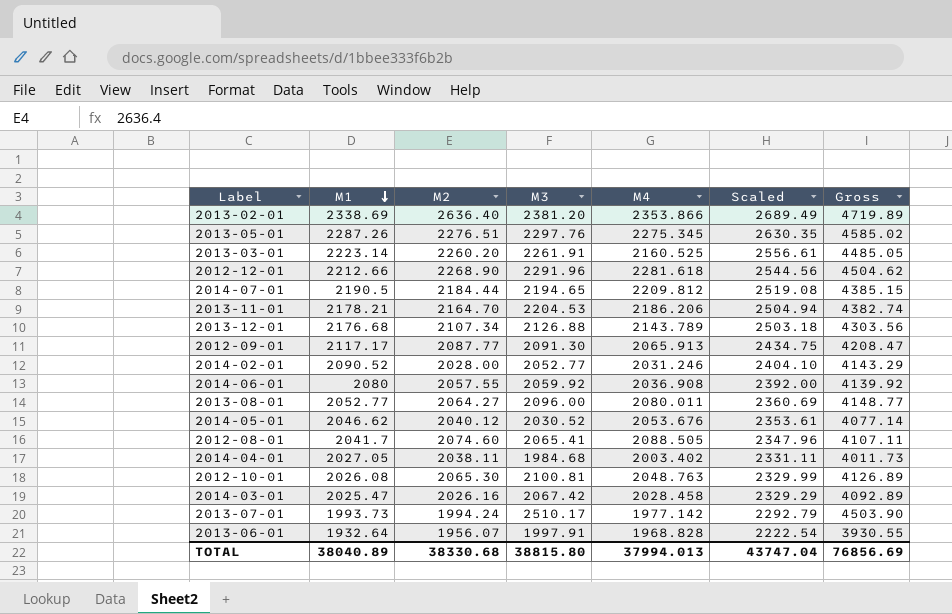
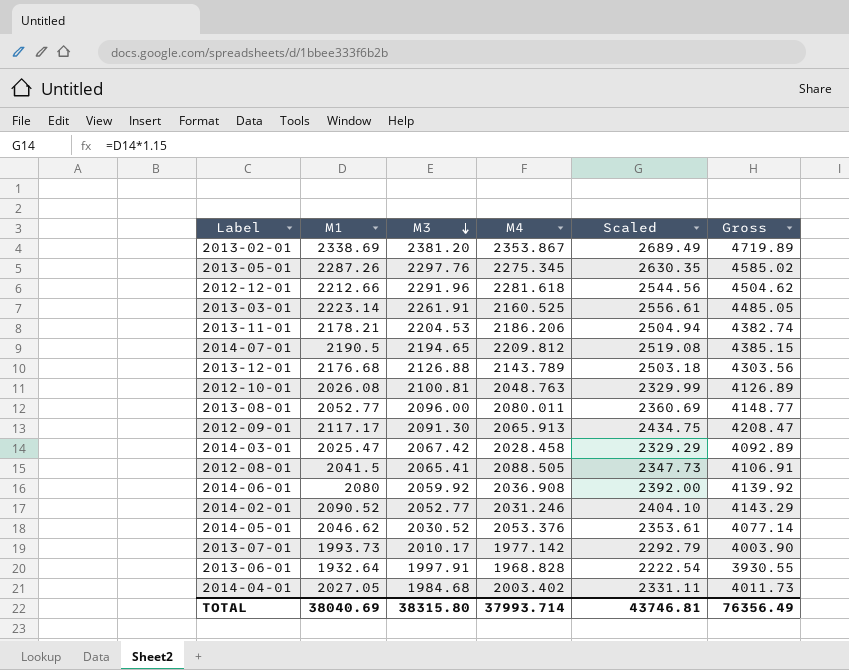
row order: M1 descending -> M3 descending
column M2 | position: 3 -> none
2013-02-01 | M4: 2353.866 -> 2353.867
2012-08-01 | M1: 2041.7 -> 2041.5
2012-08-01 | Scaled: 2347.96 -> 2347.73
2012-08-01 | Gross: 4107.11 -> 4106.91
2014-05-01 | M4: 2053.676 -> 2053.376
2013-07-01 | M3: 2510.17 -> 2010.17
2013-07-01 | Gross: 4503.90 -> 4003.90
TOTAL | M1: 38040.89 -> 38040.69
TOTAL | M3: 38815.80 -> 38315.80
TOTAL | M4: 37994.013 -> 37993.714
TOTAL | Scaled: 43747.04 -> 43746.81
TOTAL | Gross: 76856.69 -> 76356.49

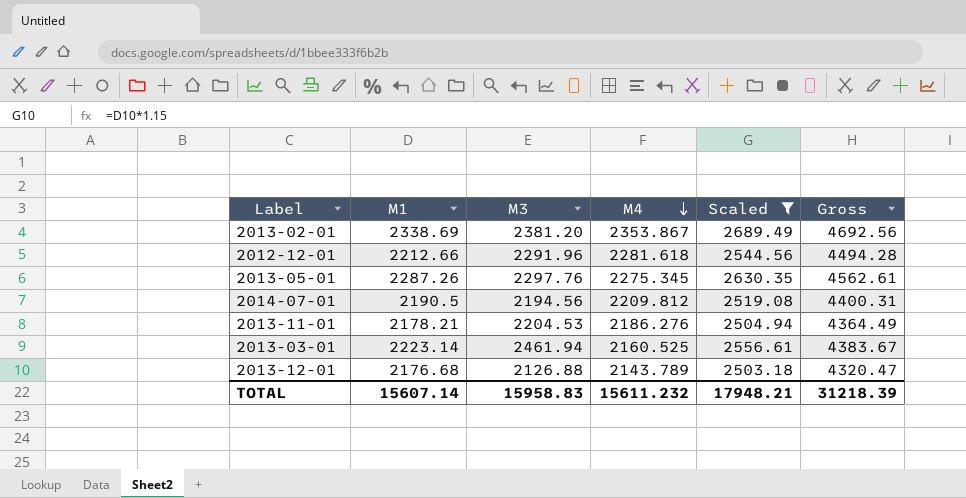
filter: none -> Scaled >= 2503.18
row order: M3 descending -> M4 descending
column Gross | formula: [M1] + [M3] -> [M1] + [M4]
2014-07-01 | M3: 2194.65 -> 2194.56
2013-11-01 | M4: 2186.206 -> 2186.276
2013-03-01 | M3: 2261.91 -> 2461.94
TOTAL | M1: 38040.69 -> 15607.14
TOTAL | M3: 38315.80 -> 15958.83
TOTAL | M4: 37993.714 -> 15611.232
TOTAL | Scaled: 43746.81 -> 17948.21
TOTAL | Gross: 76356.49 -> 31218.39

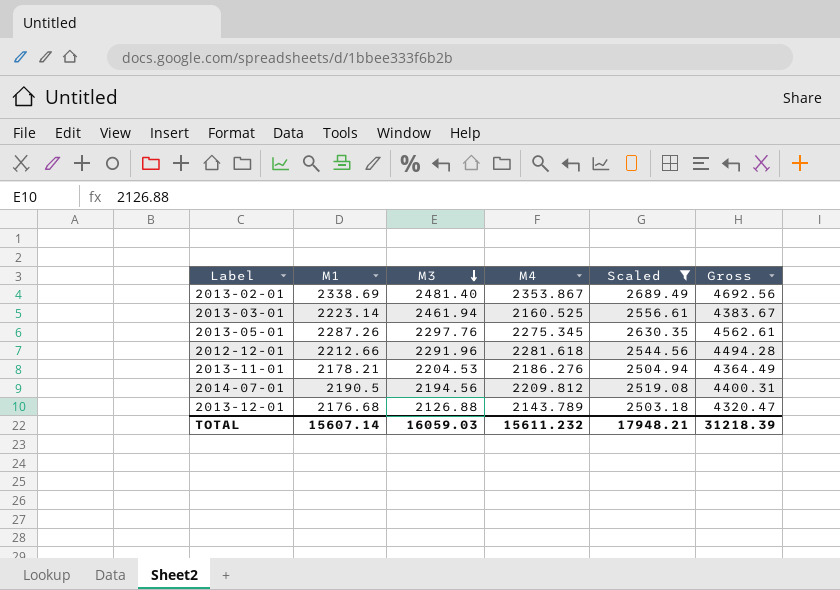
row order: M4 descending -> M3 descending
2013-02-01 | M3: 2381.20 -> 2481.40
TOTAL | M3: 15958.83 -> 16059.03

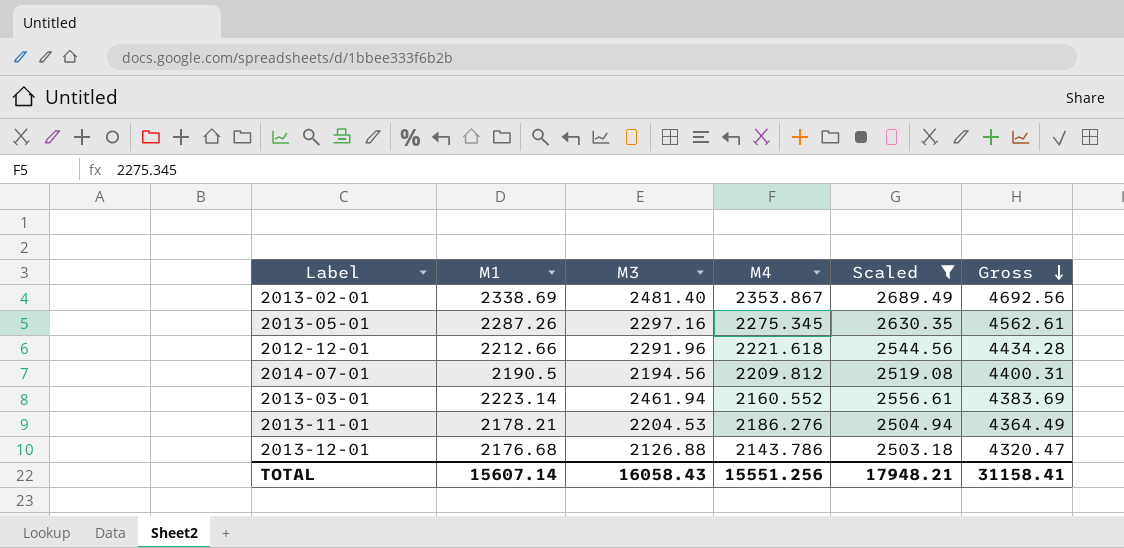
row order: M3 descending -> Gross descending
2013-05-01 | M3: 2297.76 -> 2297.16
2012-12-01 | M4: 2281.618 -> 2221.618
2012-12-01 | Gross: 4494.28 -> 4434.28
2013-03-01 | M4: 2160.525 -> 2160.552
2013-03-01 | Gross: 4383.67 -> 4383.69
2013-12-01 | M4: 2143.789 -> 2143.786
TOTAL | M3: 16059.03 -> 16058.43
TOTAL | M4: 15611.232 -> 15551.256
TOTAL | Gross: 31218.39 -> 31158.41

